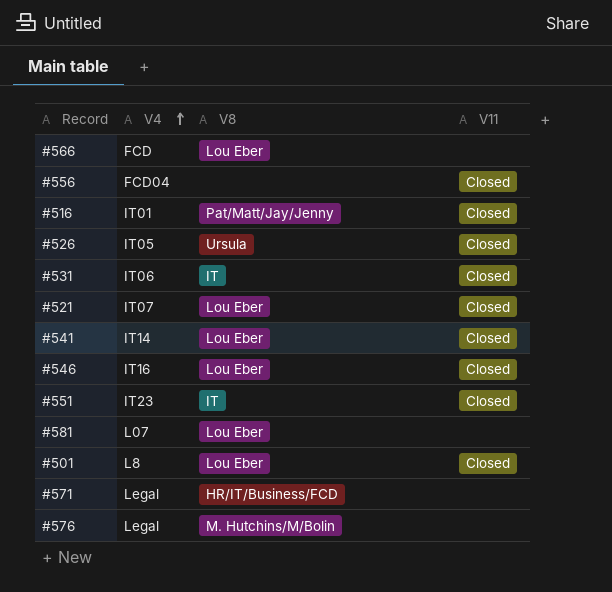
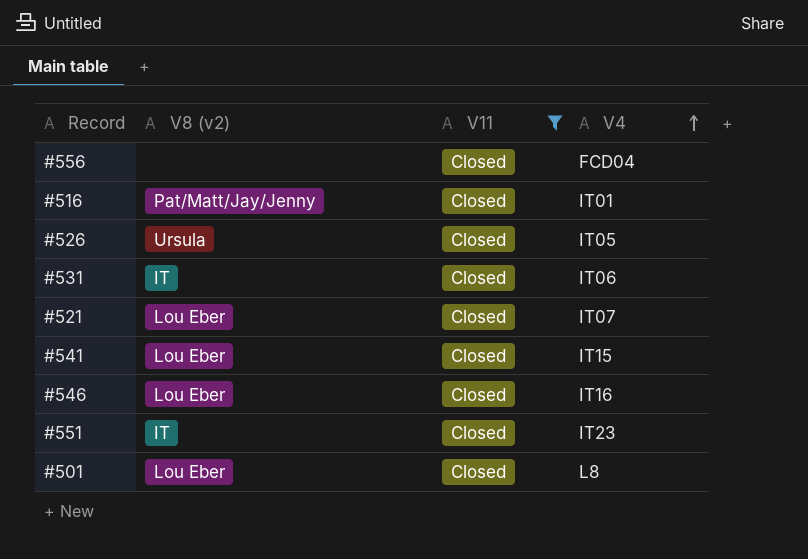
filter: none -> V11 = Closed
column name: V8 -> V8 (v2)
column V4 | position: 2 -> 4
#541 | V4: IT14 -> IT15

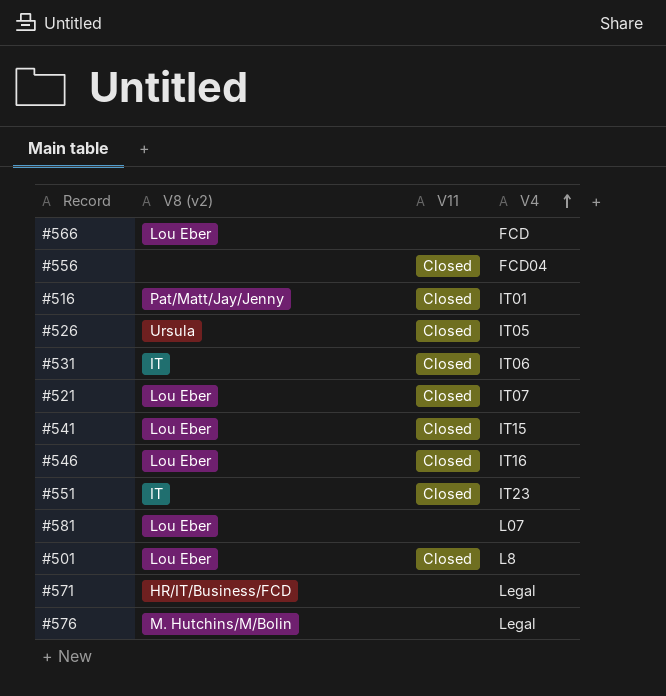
filter: V11 = Closed -> none

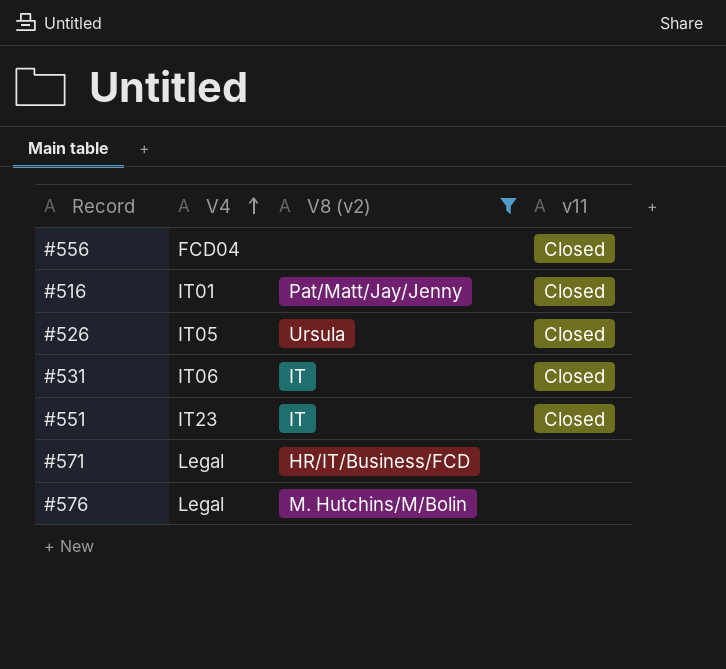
filter: none -> V8 (v2) != Lou Eber
column V4 | position: 4 -> 2
column name: V11 -> v11

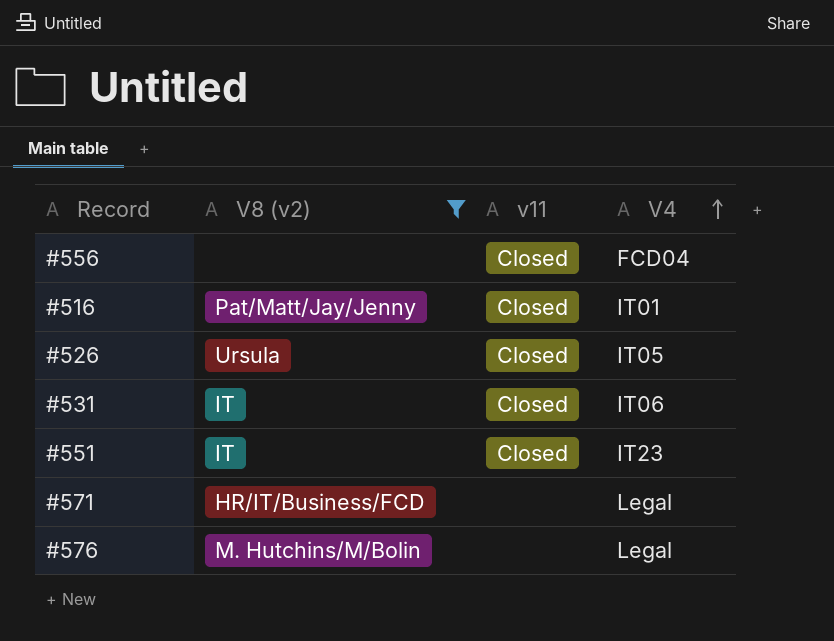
column V4 | position: 2 -> 4

